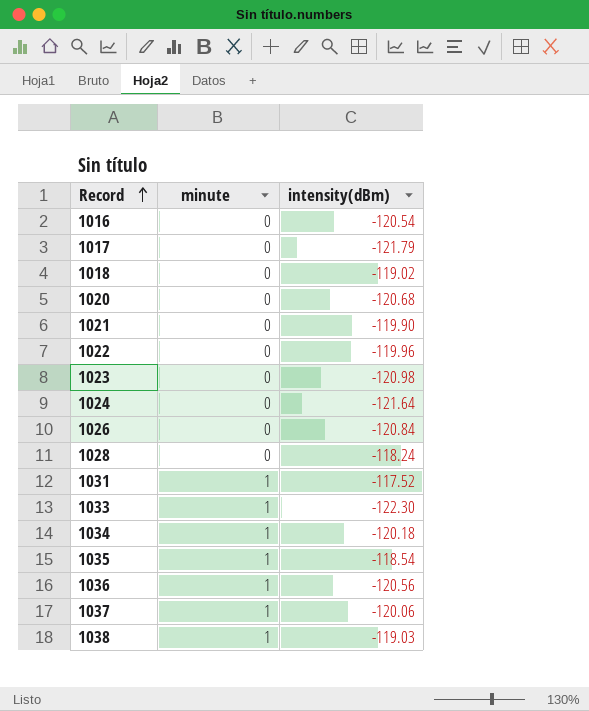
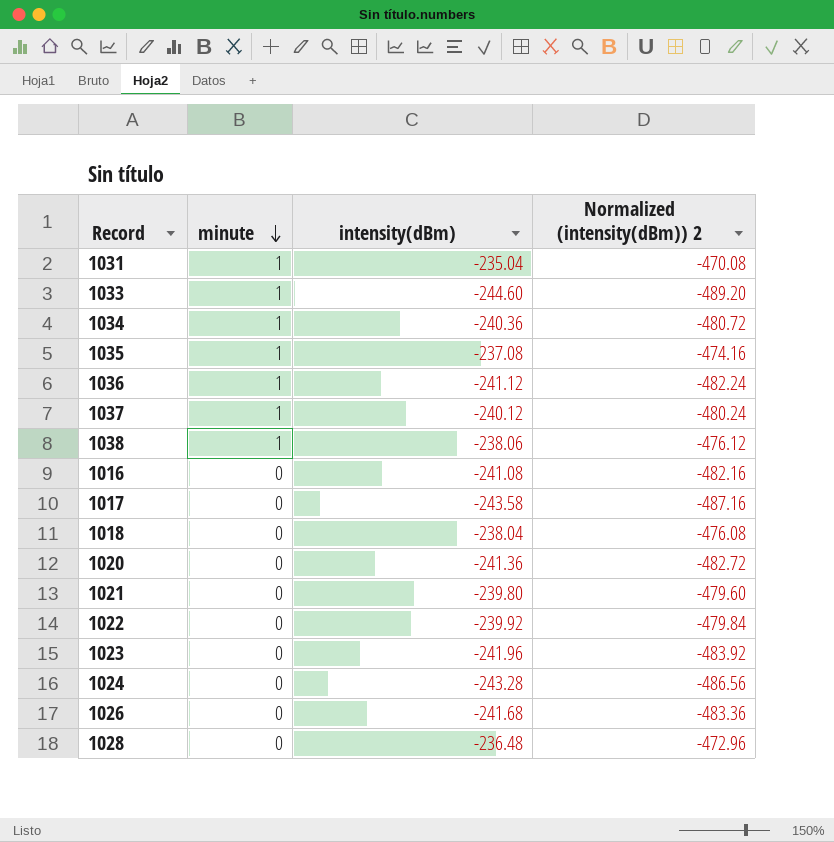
row order: Record ascending -> minute descending
column Normalized (intensity(dBm)) 2 | formula: none -> [intensity(dBm)] * 2
1031 | intensity(dBm): -117.52 -> -235.04
1033 | intensity(dBm): -122.30 -> -244.60
1034 | intensity(dBm): -120.18 -> -240.36
1035 | intensity(dBm): -118.54 -> -237.08
1036 | intensity(dBm): -120.56 -> -241.12
1037 | intensity(dBm): -120.06 -> -240.12
1038 | intensity(dBm): -119.03 -> -238.06
1016 | intensity(dBm): -120.54 -> -241.08
1017 | intensity(dBm): -121.79 -> -243.58
1018 | intensity(dBm): -119.02 -> -238.04
1020 | intensity(dBm): -120.68 -> -241.36
1021 | intensity(dBm): -119.90 -> -239.80
1022 | intensity(dBm): -119.96 -> -239.92
1023 | intensity(dBm): -120.98 -> -241.96
1024 | intensity(dBm): -121.64 -> -243.28
1026 | intensity(dBm): -120.84 -> -241.68
1028 | intensity(dBm): -118.24 -> -236.48

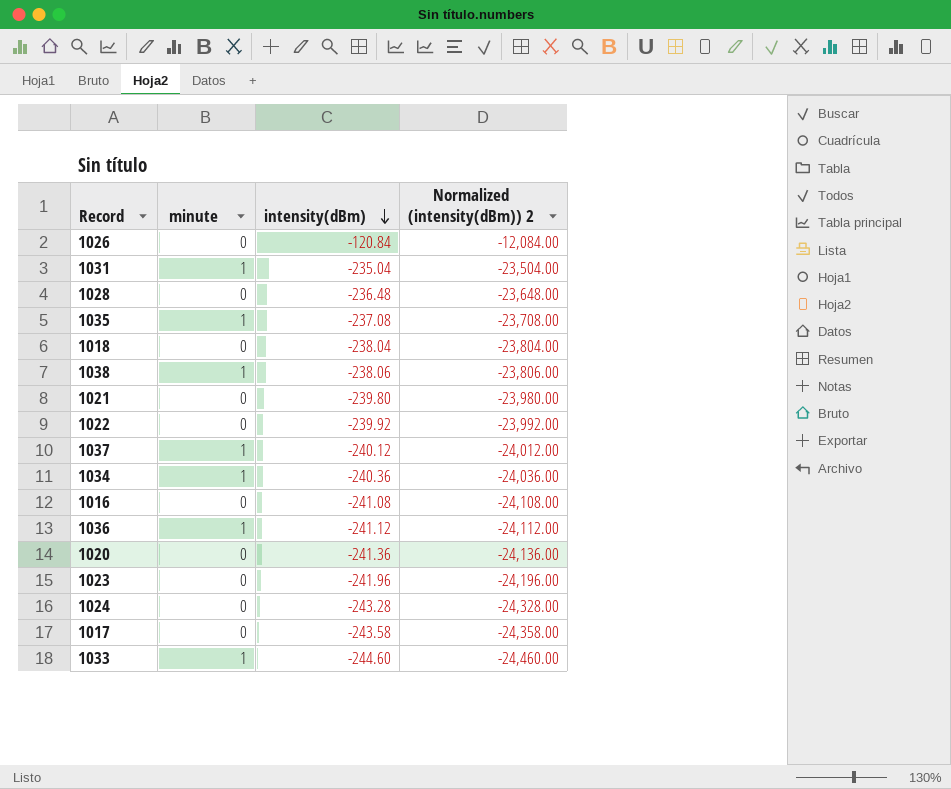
row order: minute descending -> intensity(dBm) descending
column Normalized (intensity(dBm)) 2 | formula: [intensity(dBm)] * 2 -> [intensity(dBm)] * 100
1026 | intensity(dBm): -241.68 -> -120.84

